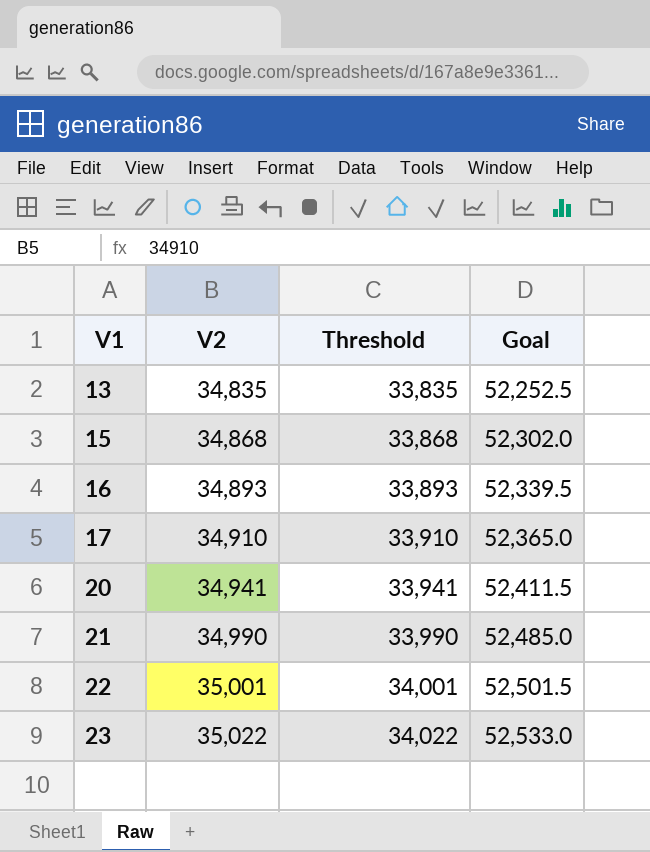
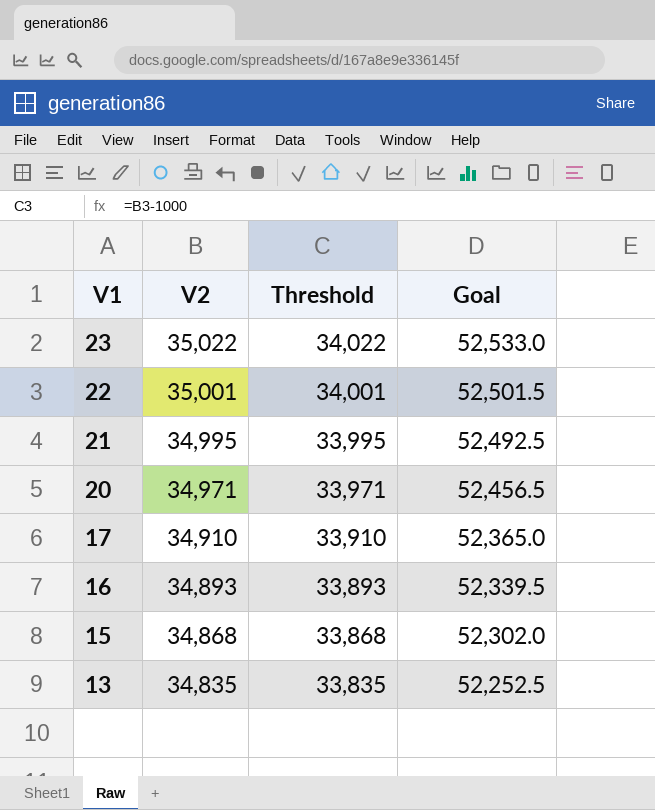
row order: V1 ascending -> V1 descending
21 | V2: 34,990 -> 34,995
21 | Threshold: 33,990 -> 33,995
21 | Goal: 52,485.0 -> 52,492.5
20 | V2: 34,941 -> 34,971
20 | Threshold: 33,941 -> 33,971
20 | Goal: 52,411.5 -> 52,456.5

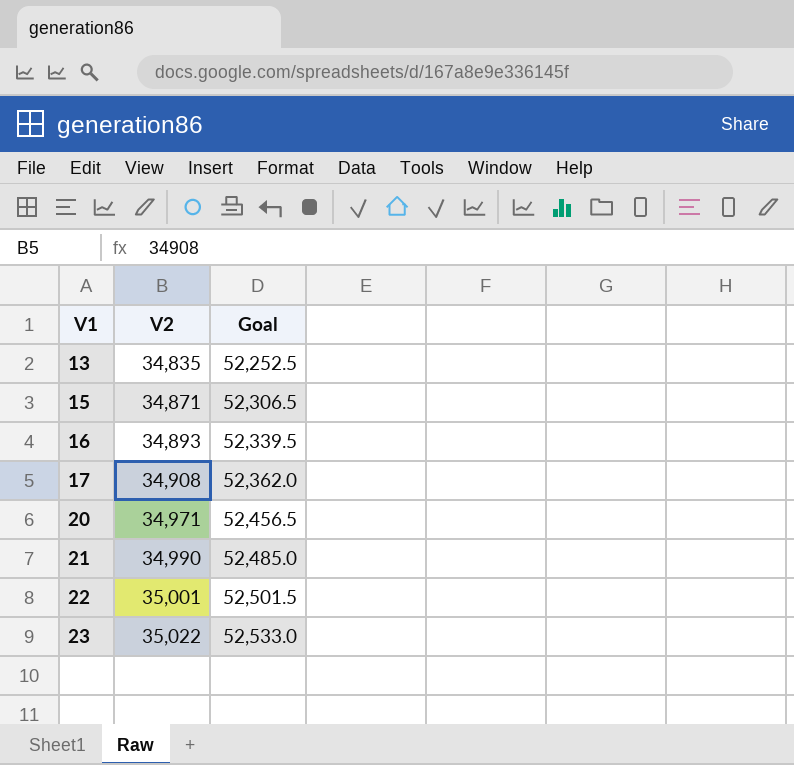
row order: V1 descending -> V1 ascending
column Threshold | formula: [V2] - 1000 -> none
15 | V2: 34,868 -> 34,871
15 | Goal: 52,302.0 -> 52,306.5
17 | V2: 34,910 -> 34,908
17 | Goal: 52,365.0 -> 52,362.0
21 | V2: 34,995 -> 34,990
21 | Goal: 52,492.5 -> 52,485.0

